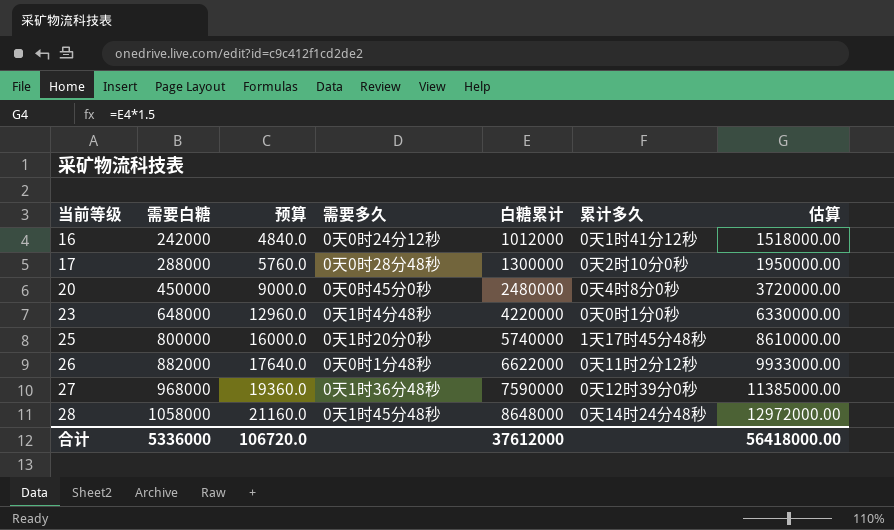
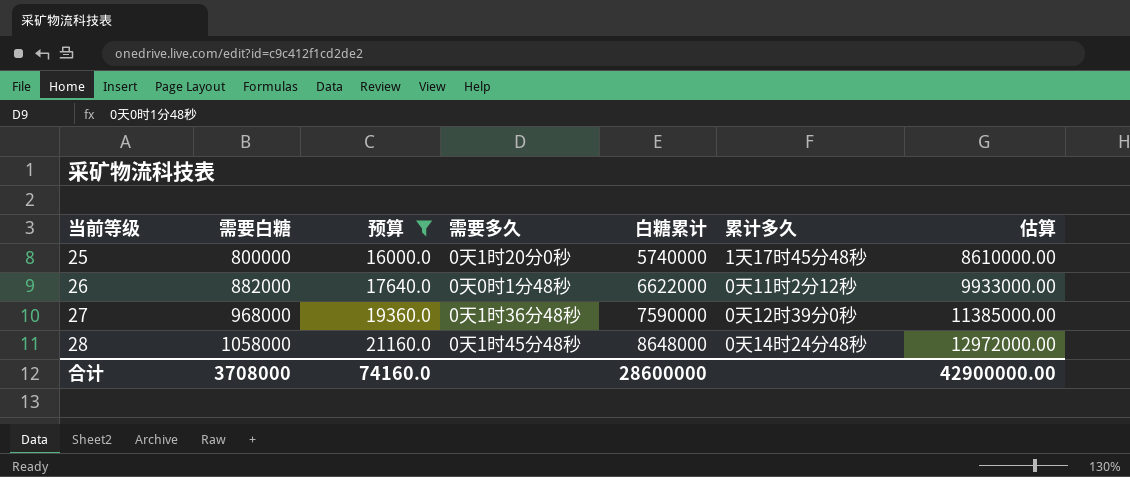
filter: none -> 预算 >= 16000.0
合计 | 需要白糖: 5336000 -> 3708000
合计 | 预算: 106720.0 -> 74160.0
合计 | 白糖累计: 37612000 -> 28600000
合计 | 估算: 56418000.00 -> 42900000.00

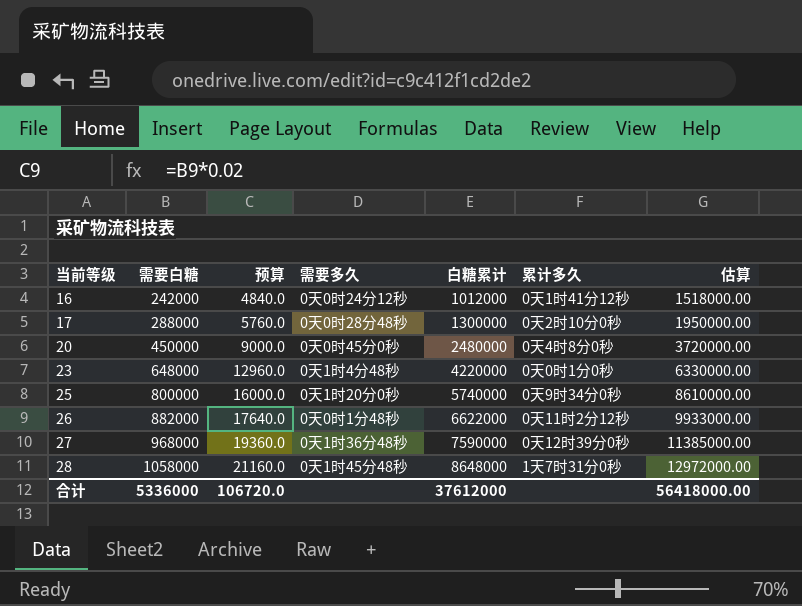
filter: 预算 >= 16000.0 -> none
25 | 累计多久: 1天17时45分48秒 -> 0天9时34分0秒
28 | 累计多久: 0天14时24分48秒 -> 1天7时31分0秒
合计 | 需要白糖: 3708000 -> 5336000
合计 | 预算: 74160.0 -> 106720.0
合计 | 白糖累计: 28600000 -> 37612000
合计 | 估算: 42900000.00 -> 56418000.00

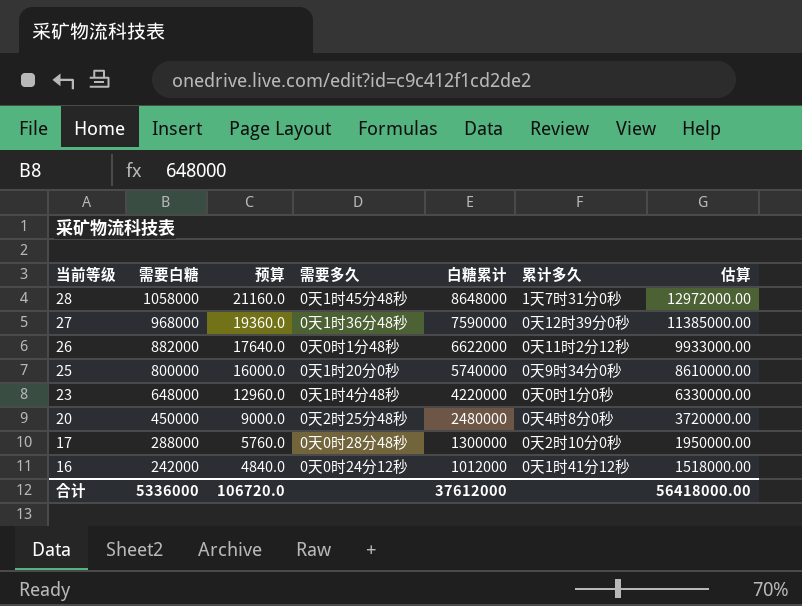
row order: 当前等级 ascending -> 当前等级 descending
20 | 需要多久: 0天0时45分0秒 -> 0天2时25分48秒

